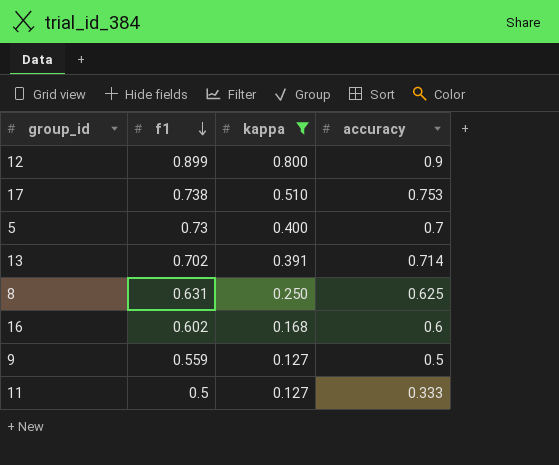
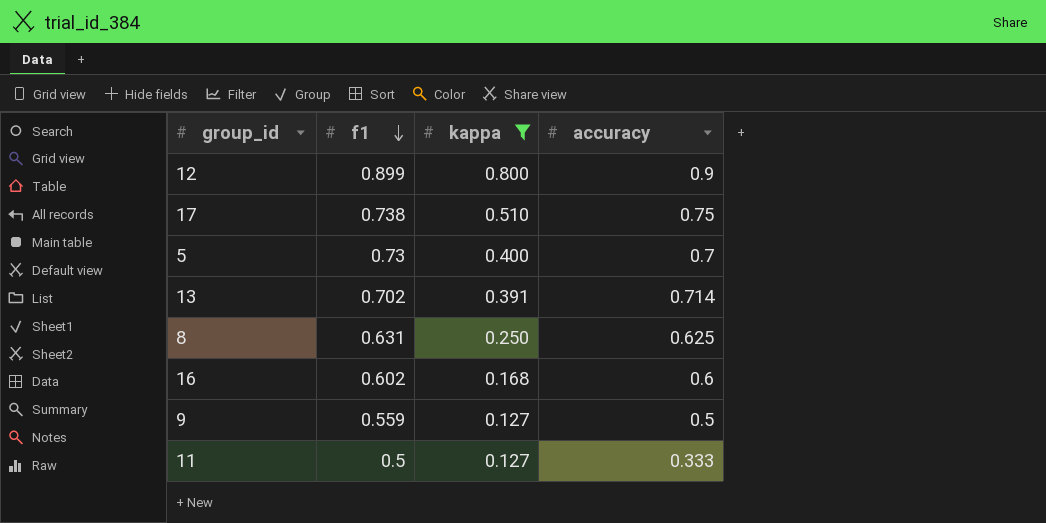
17 | accuracy: 0.753 -> 0.75

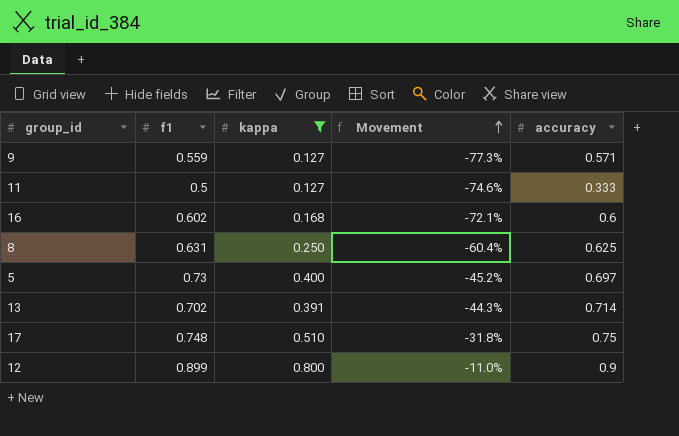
row order: f1 descending -> Movement ascending
column Movement | formula: none -> ([kappa] - [f1]) / [f1]
9 | accuracy: 0.5 -> 0.571
5 | accuracy: 0.7 -> 0.697
17 | f1: 0.738 -> 0.748

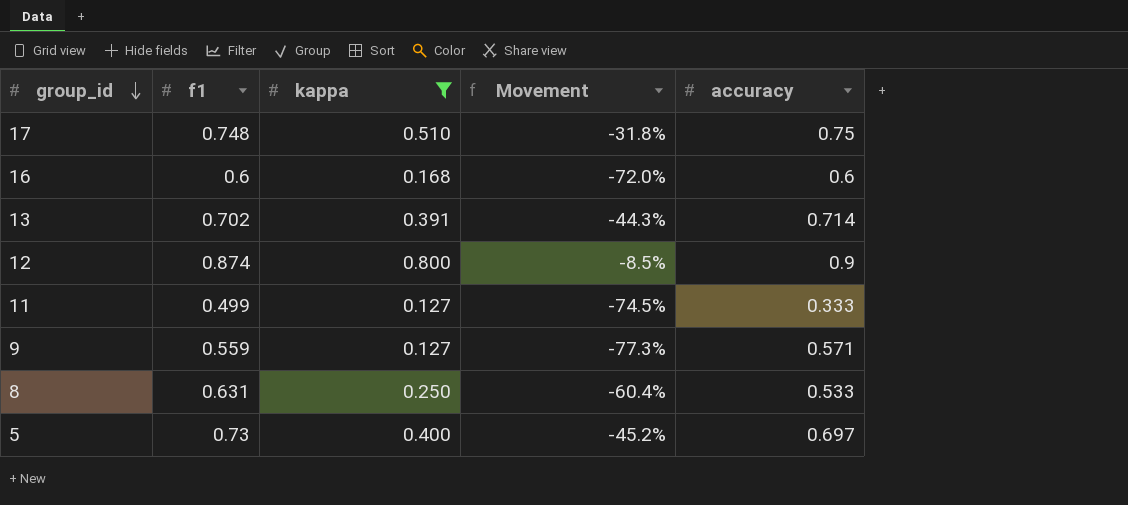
row order: Movement ascending -> group_id descending
16 | f1: 0.602 -> 0.6
16 | Movement: -72.1% -> -72.0%
12 | f1: 0.899 -> 0.874
12 | Movement: -11.0% -> -8.5%
11 | f1: 0.5 -> 0.499
11 | Movement: -74.6% -> -74.5%
8 | accuracy: 0.625 -> 0.533

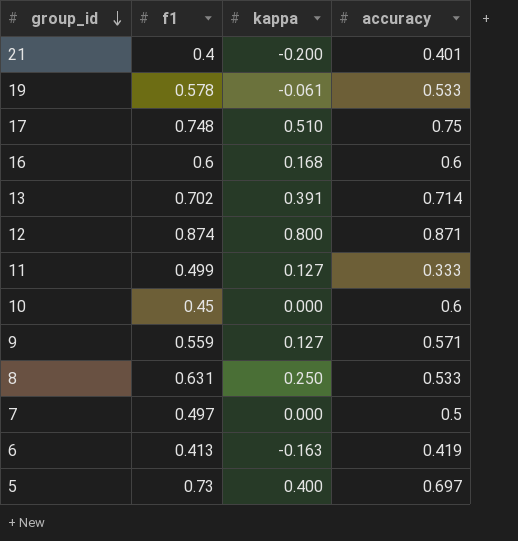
filter: kappa >= 0.127 -> none
column Movement | formula: ([kappa] - [f1]) / [f1] -> none
12 | accuracy: 0.9 -> 0.871

